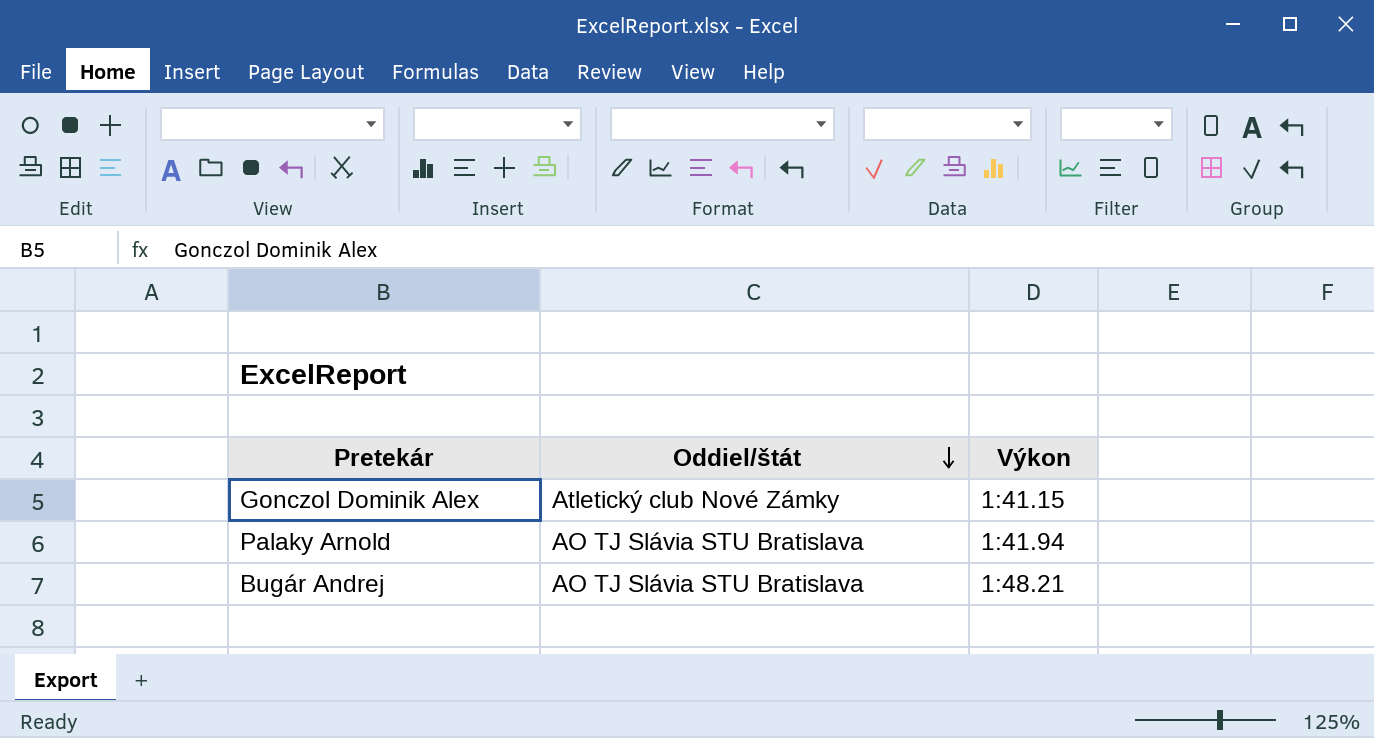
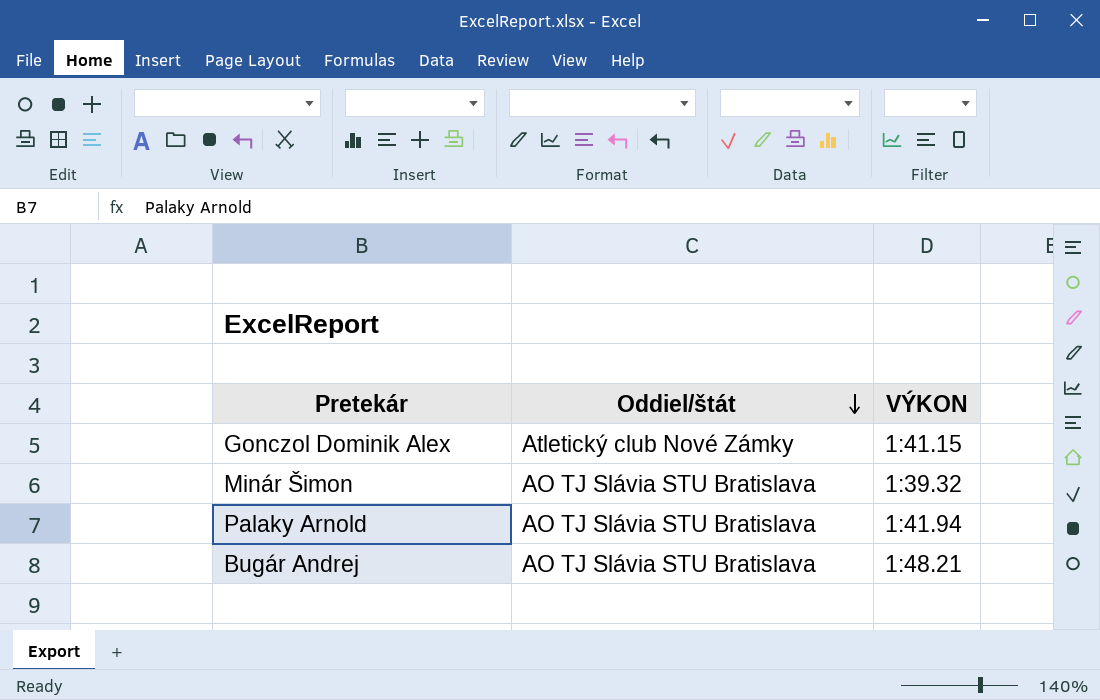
column name: Výkon -> VÝKON
row Minár Šimon: none -> AO TJ Slávia STU Bratislava | 1:39.32

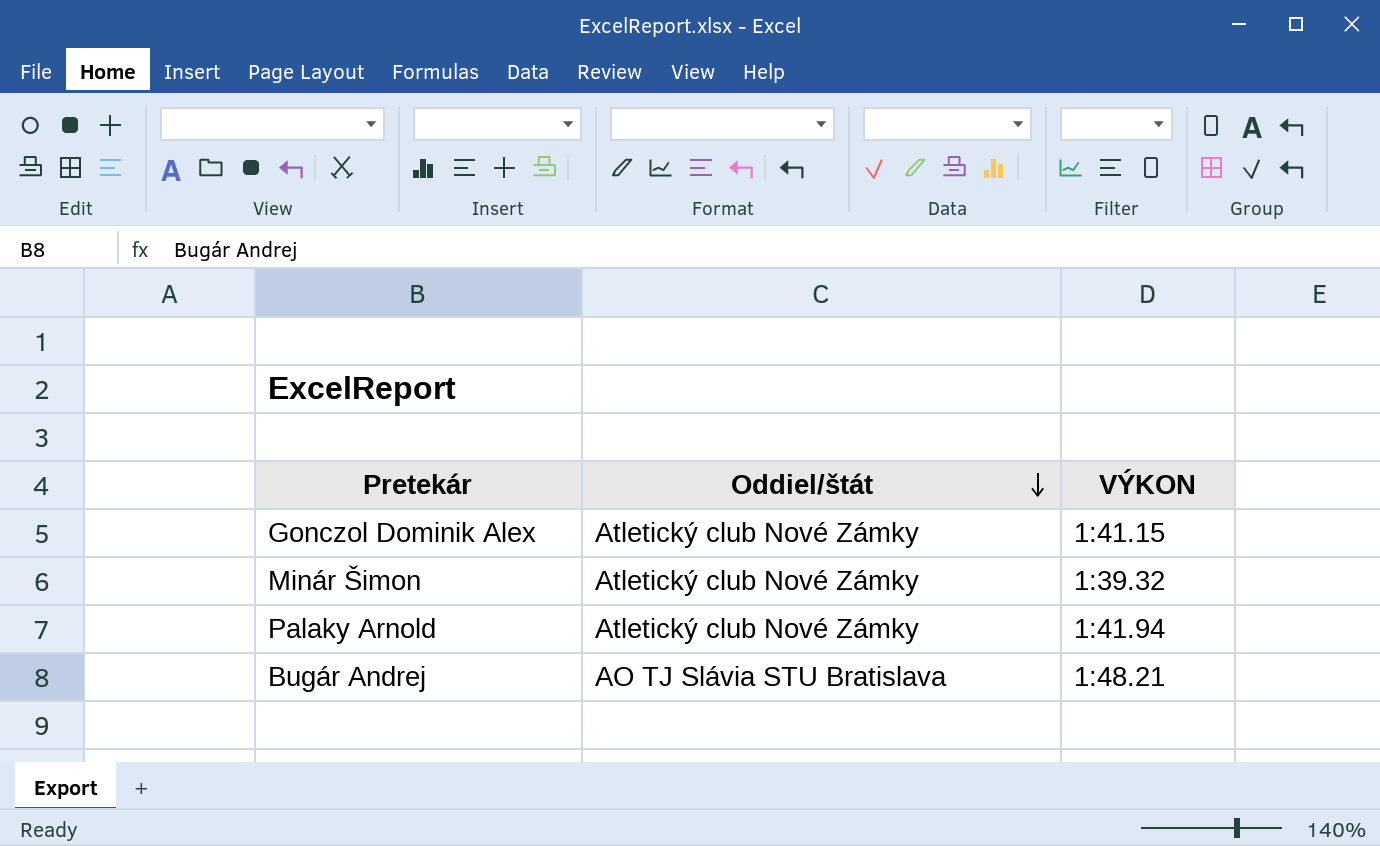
Minár Šimon | Oddiel/štát: AO TJ Slávia STU Bratislava -> Atletický club Nové Zámky
Palaky Arnold | Oddiel/štát: AO TJ Slávia STU Bratislava -> Atletický club Nové Zámky

